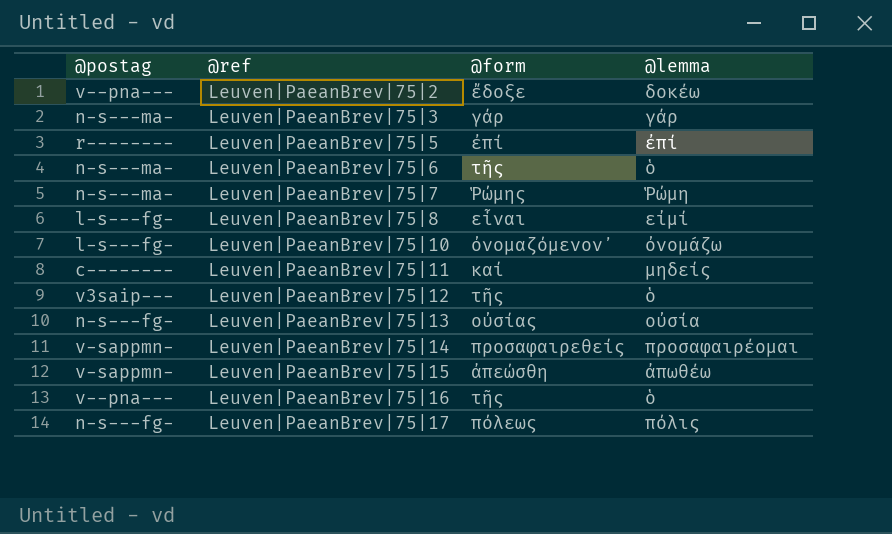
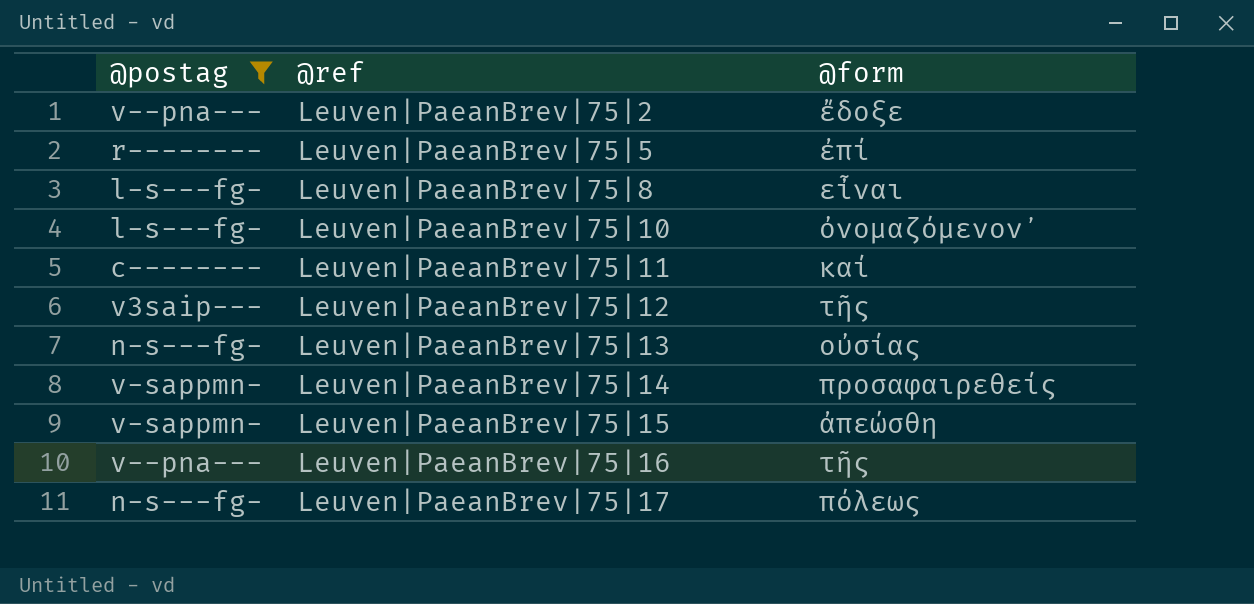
filter: none -> @postag != n-s---ma-
column @lemma | position: 4 -> none

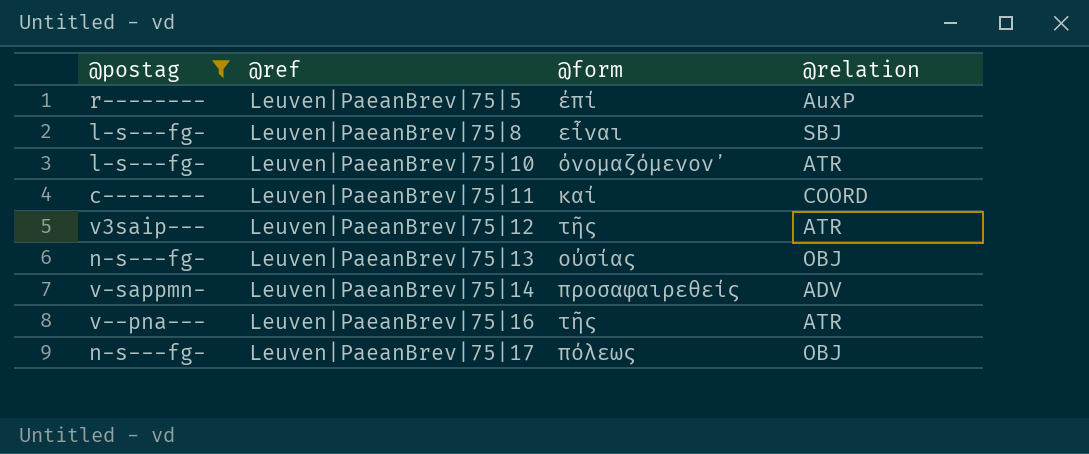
column @relation | position: none -> 4
row Leuven|PaeanBrev|75|2: v--pna--- | ἔδοξε -> none
row Leuven|PaeanBrev|75|15: v-sappmn- | ἀπεώσθη -> none

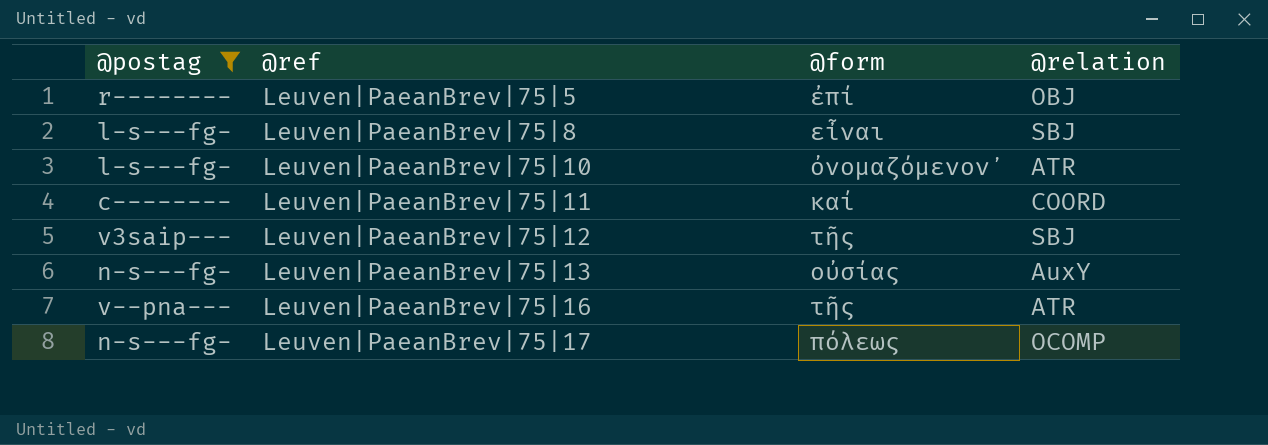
row Leuven|PaeanBrev|75|14: v-sappmn- | προσαφαιρεθείς | ADV -> none
Leuven|PaeanBrev|75|5 | @relation: AuxP -> OBJ
Leuven|PaeanBrev|75|12 | @relation: ATR -> SBJ
Leuven|PaeanBrev|75|13 | @relation: OBJ -> AuxY
Leuven|PaeanBrev|75|17 | @relation: OBJ -> OCOMP

